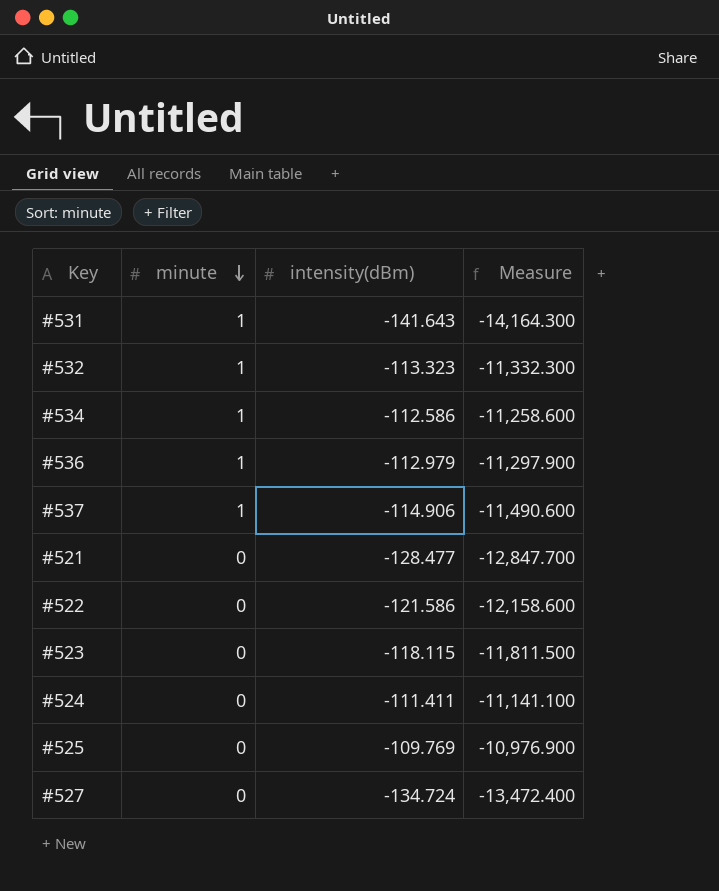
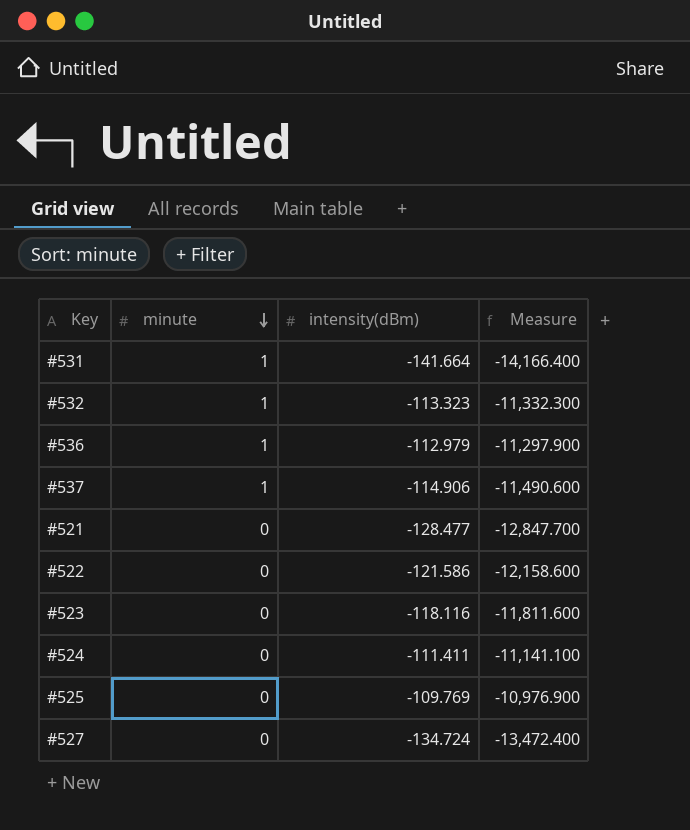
row #534: 1 | -112.586 | -11,258.600 -> none
#531 | intensity(dBm): -141.643 -> -141.664
#531 | Measure: -14,164.300 -> -14,166.400
#523 | intensity(dBm): -118.115 -> -118.116
#523 | Measure: -11,811.500 -> -11,811.600

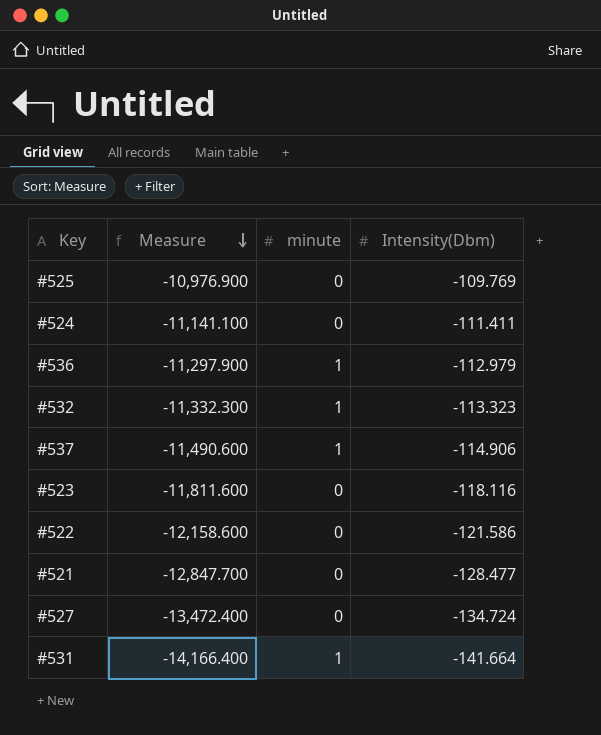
row order: minute descending -> Measure descending
column Measure | position: 4 -> 2
column name: intensity(dBm) -> Intensity(Dbm)

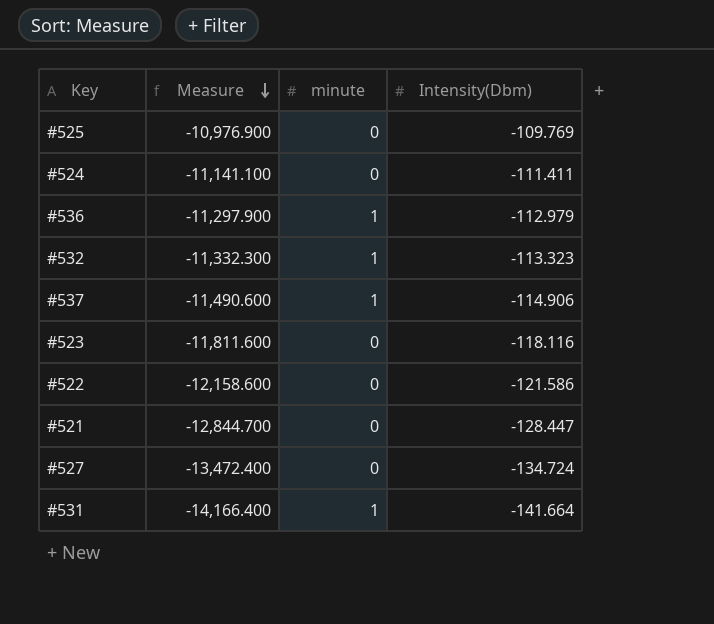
#521 | Measure: -12,847.700 -> -12,844.700
#521 | Intensity(Dbm): -128.477 -> -128.447

